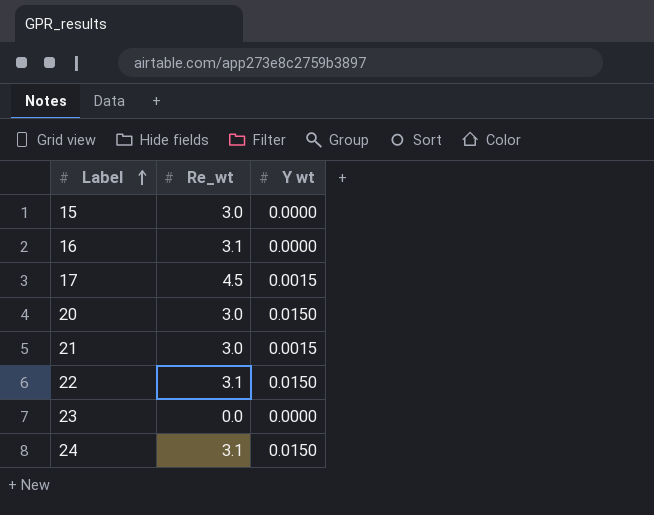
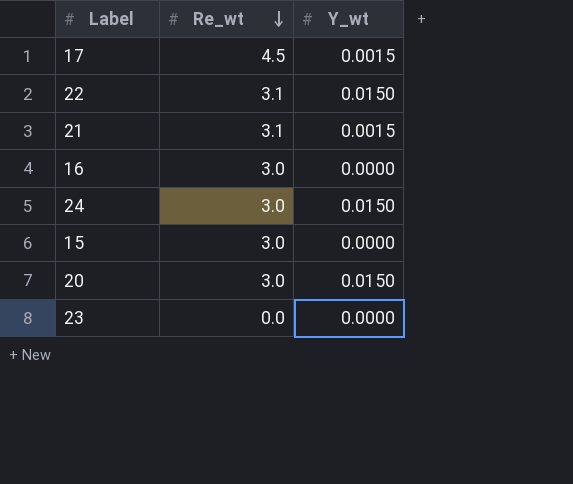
row order: Label ascending -> Re_wt descending
column name: Y wt -> Y_wt
21 | Re_wt: 3.0 -> 3.1
16 | Re_wt: 3.1 -> 3.0
24 | Re_wt: 3.1 -> 3.0

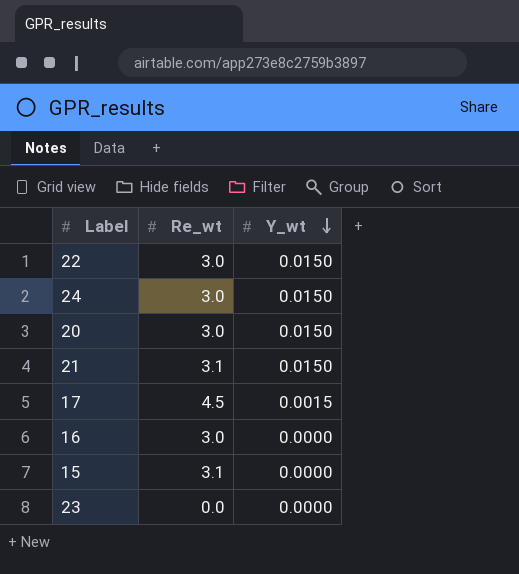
row order: Re_wt descending -> Y_wt descending
22 | Re_wt: 3.1 -> 3.0
21 | Y_wt: 0.0015 -> 0.0150
15 | Re_wt: 3.0 -> 3.1

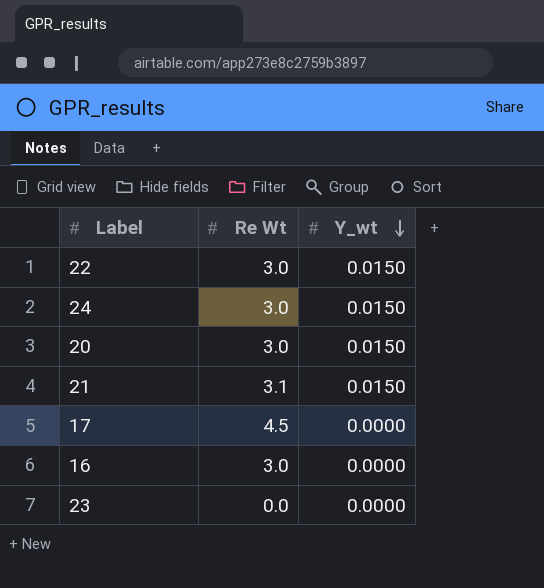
column name: Re_wt -> Re Wt
row 15: 3.1 | 0.0000 -> none
17 | Y_wt: 0.0015 -> 0.0000

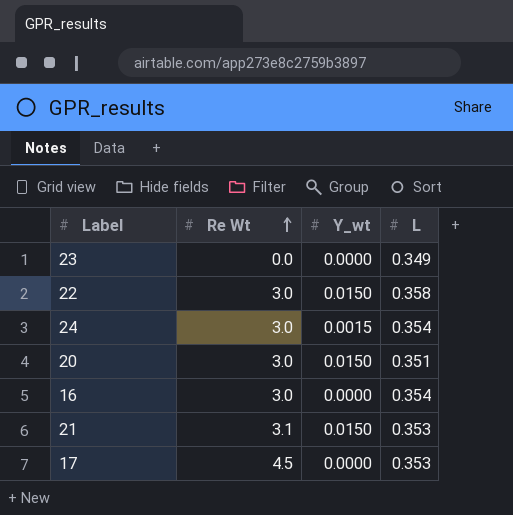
row order: Y_wt descending -> Re Wt ascending
column L | position: none -> 4
24 | Y_wt: 0.0150 -> 0.0015

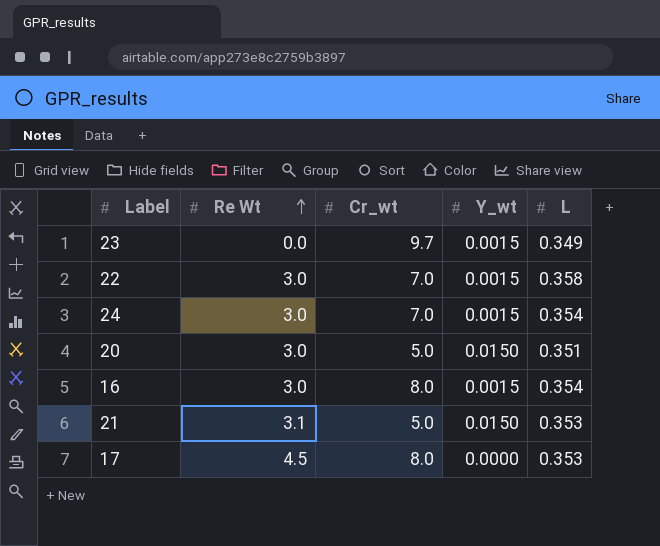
column Cr_wt | position: none -> 3
23 | Y_wt: 0.0000 -> 0.0015
22 | Y_wt: 0.0150 -> 0.0015
16 | Y_wt: 0.0000 -> 0.0015

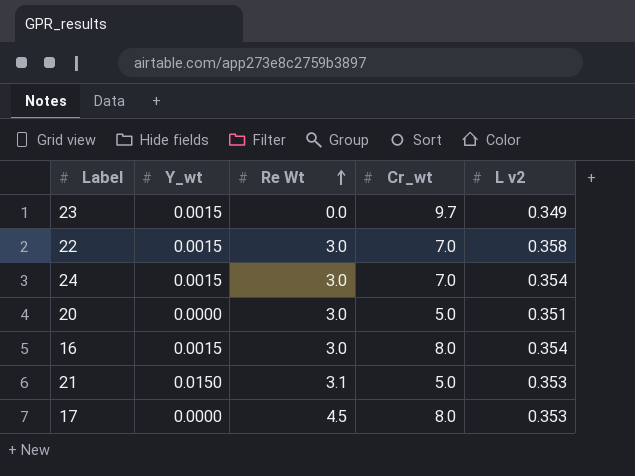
column Y_wt | position: 4 -> 2
column name: L -> L v2
20 | Y_wt: 0.0150 -> 0.0000

